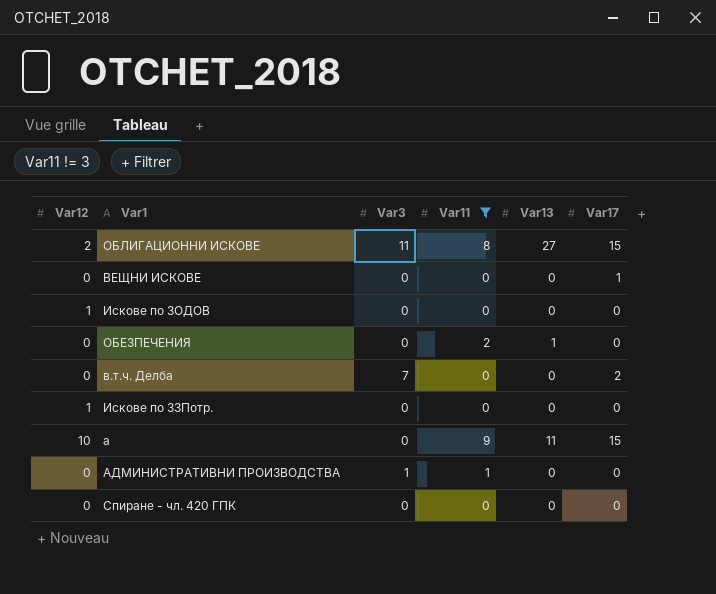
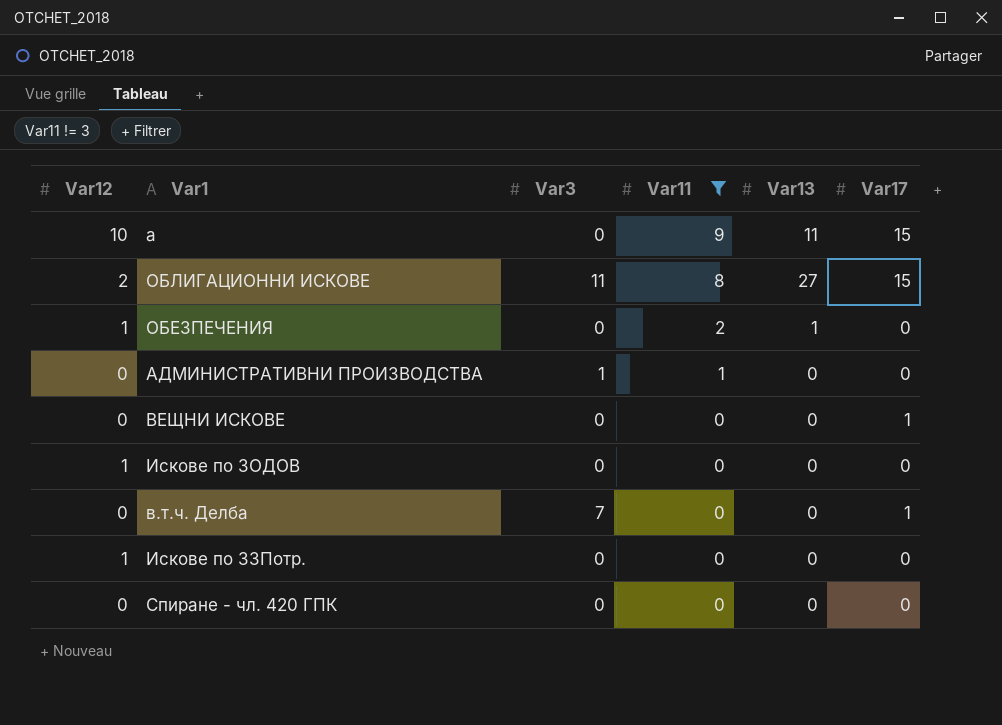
row order: none -> Var11 descending
ОБЕЗПЕЧЕНИЯ | Var12: 0 -> 1
в.т.ч. Делба | Var17: 2 -> 1

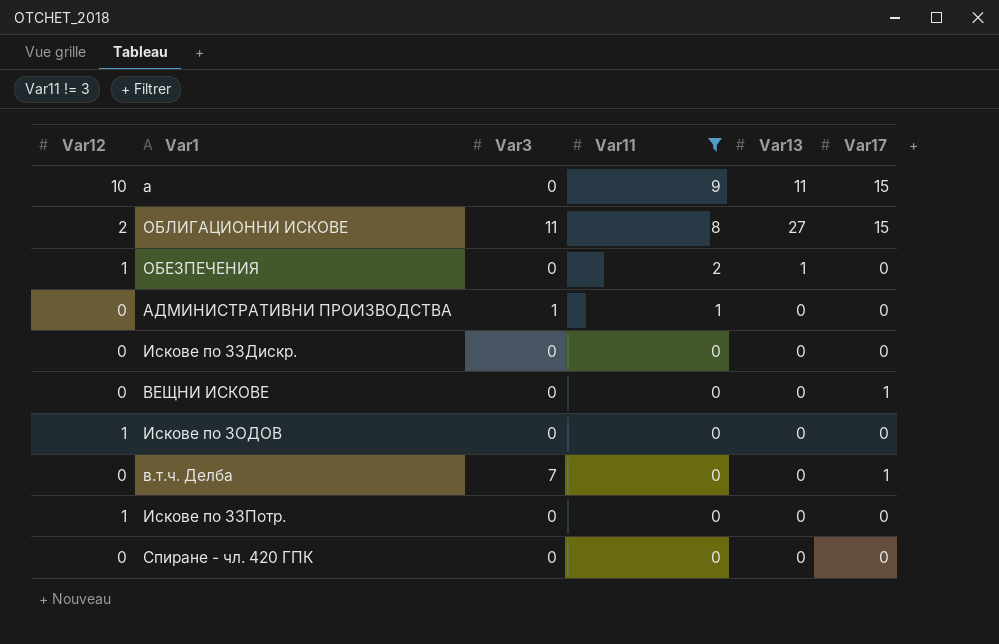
row Искове по ЗЗДискр.: none -> 0 | 0 | 0 | 0 | 0

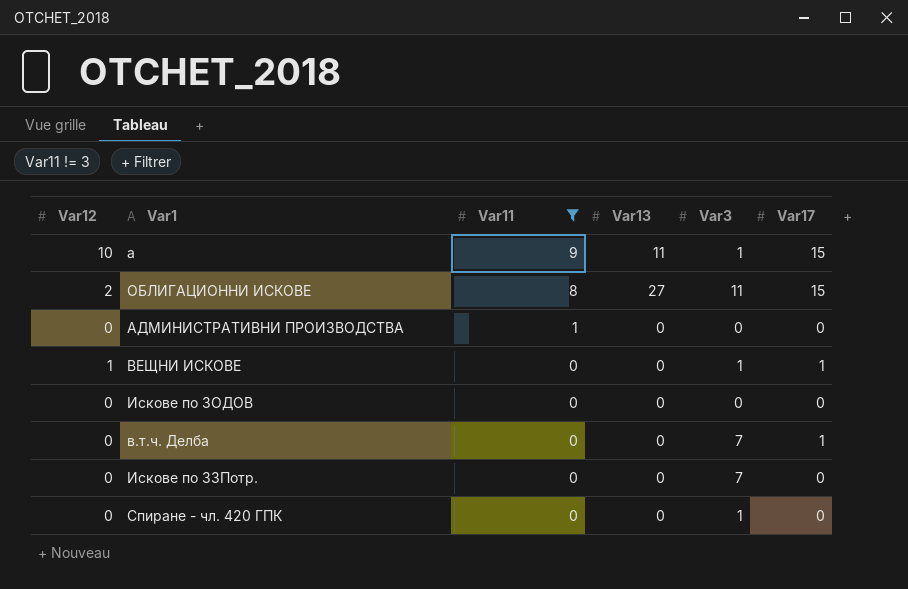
column Var3 | position: 3 -> 5
row ОБЕЗПЕЧЕНИЯ: 1 | 0 | 2 | 1 | 0 -> none
row Искове по ЗЗДискр.: 0 | 0 | 0 | 0 | 0 -> none
а | Var3: 0 -> 1
АДМИНИСТРАТИВНИ ПРОИЗВОДСТВА | Var3: 1 -> 0
ВЕЩНИ ИСКОВЕ | Var12: 0 -> 1
ВЕЩНИ ИСКОВЕ | Var3: 0 -> 1
Искове по ЗОДОВ | Var12: 1 -> 0
Искове по ЗЗПотр. | Var12: 1 -> 0
Искове по ЗЗПотр. | Var3: 0 -> 7
Спиране - чл. 420 ГПК | Var3: 0 -> 1

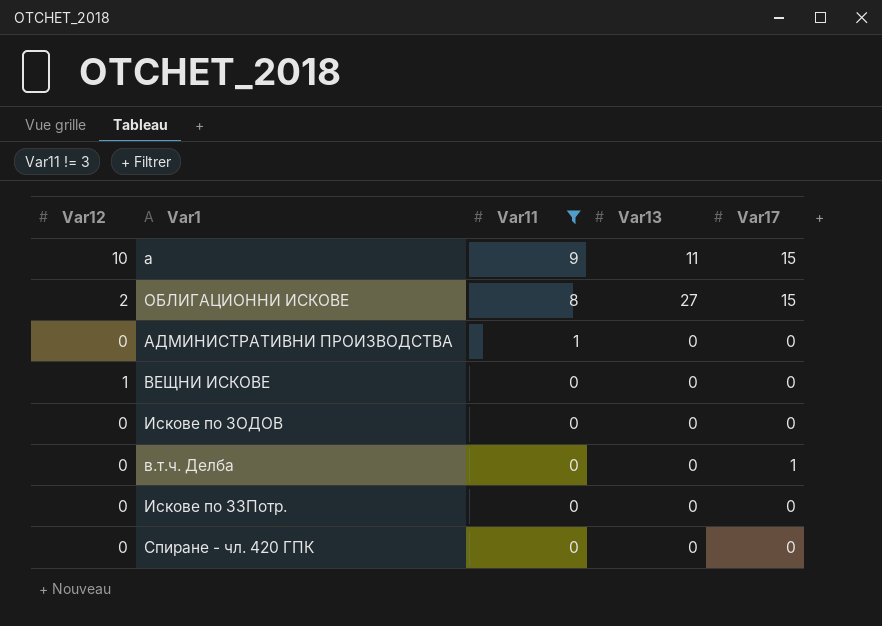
column Var3 | position: 5 -> none
ВЕЩНИ ИСКОВЕ | Var17: 1 -> 0

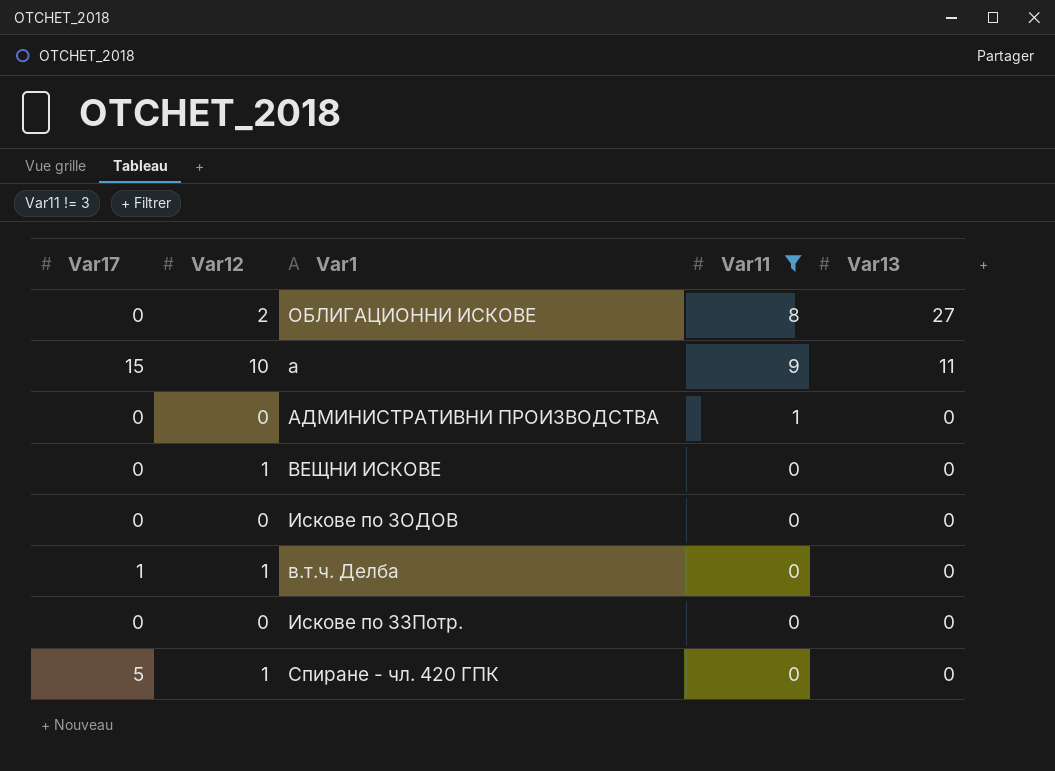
row order: Var11 descending -> Var13 descending
column Var17 | position: 5 -> 1
ОБЛИГАЦИОННИ ИСКОВЕ | Var17: 15 -> 0
в.т.ч. Делба | Var12: 0 -> 1
Спиране - чл. 420 ГПК | Var17: 0 -> 5
Спиране - чл. 420 ГПК | Var12: 0 -> 1

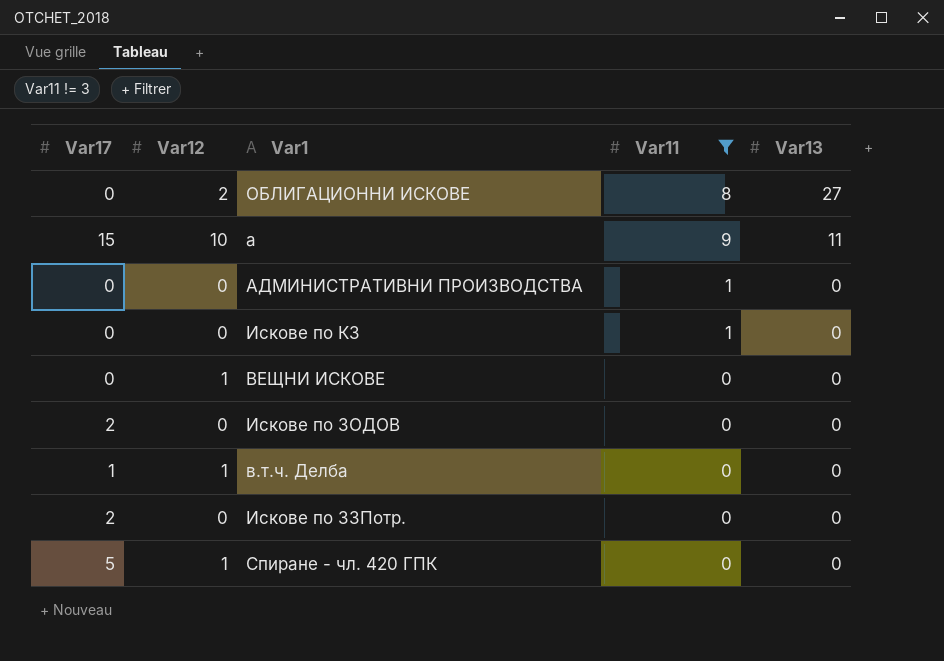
row Искове по КЗ: none -> 0 | 0 | 1 | 0
Искове по ЗОДОВ | Var17: 0 -> 2
Искове по ЗЗПотр. | Var17: 0 -> 2

